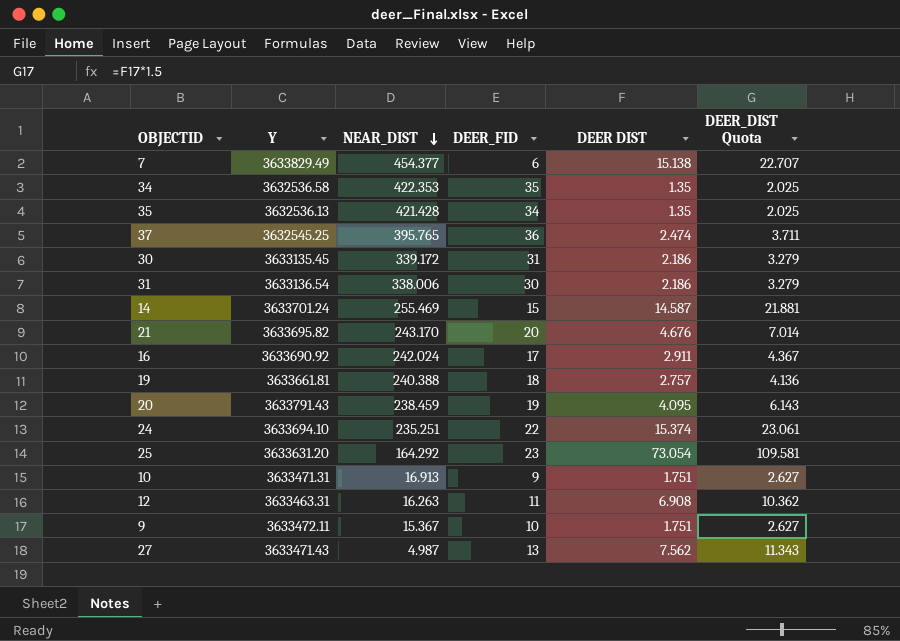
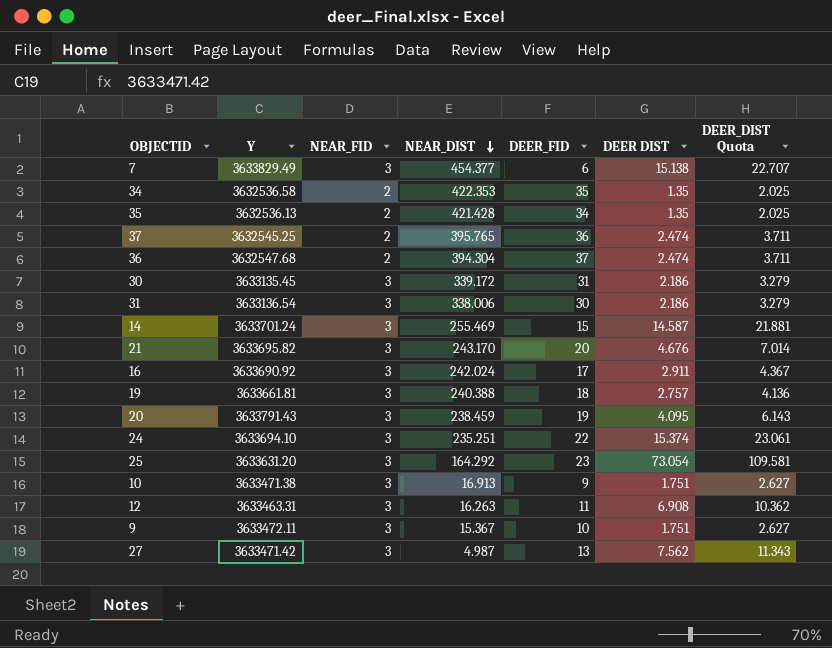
column NEAR_FID | position: none -> 3
row 36: none -> 3632547.68 | 2 | 394.304 | 37 | 2.474 | 3.711
10 | Y: 3633471.31 -> 3633471.38
27 | Y: 3633471.43 -> 3633471.42

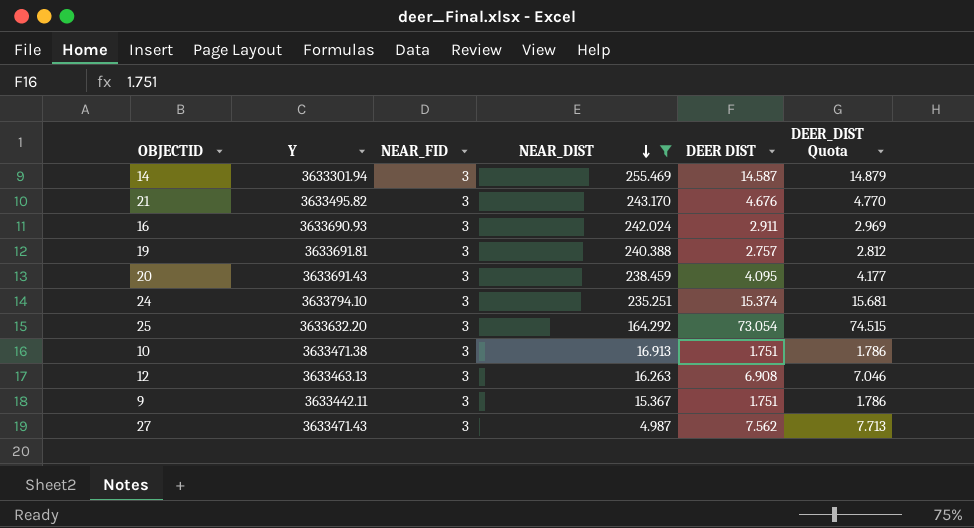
filter: none -> NEAR_DIST <= 255.469
column DEER_FID | position: 5 -> none
column DEER_DIST Quota | formula: [DEER DIST] * 1.5 -> [DEER DIST] * 1.02
14 | Y: 3633701.24 -> 3633301.94
21 | Y: 3633695.82 -> 3633495.82
16 | Y: 3633690.92 -> 3633690.93
19 | Y: 3633661.81 -> 3633691.81
20 | Y: 3633791.43 -> 3633691.43
24 | Y: 3633694.10 -> 3633794.10
25 | Y: 3633631.20 -> 3633632.20
12 | Y: 3633463.31 -> 3633463.13
9 | Y: 3633472.11 -> 3633442.11
27 | Y: 3633471.42 -> 3633471.43

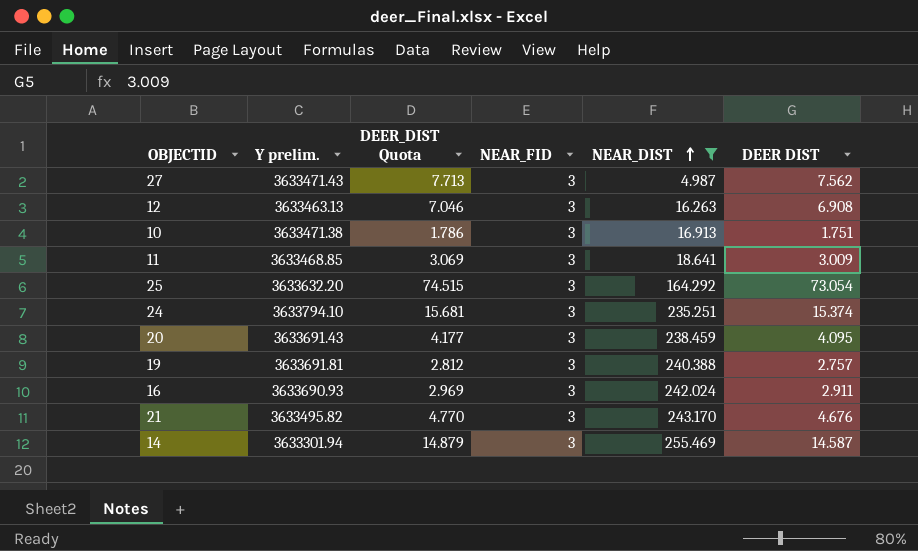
row order: NEAR_DIST descending -> NEAR_DIST ascending
column name: Y -> Y prelim.
column DEER_DIST Quota | position: 6 -> 3
row 9: 3633442.11 | 3 | 15.367 | 1.751 | 1.786 -> none
row 11: none -> 3633468.85 | 3.069 | 3 | 18.641 | 3.009

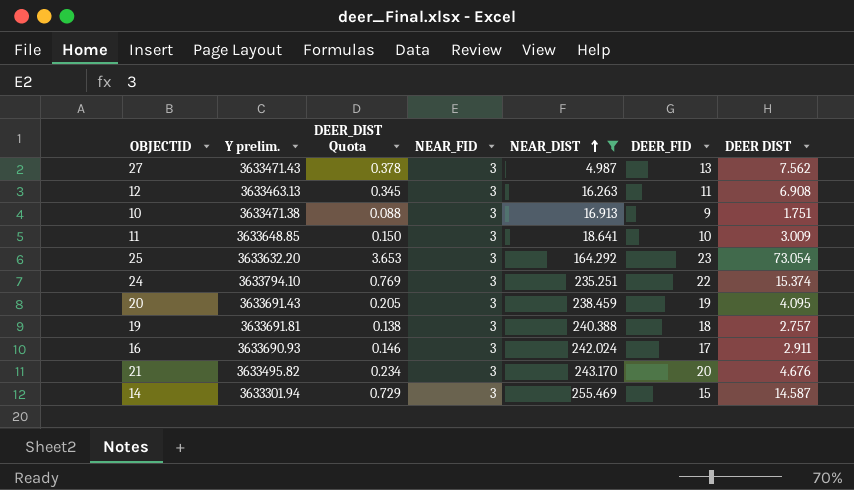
column DEER_DIST Quota | formula: [DEER DIST] * 1.02 -> [DEER DIST] * 0.05
column DEER_FID | position: none -> 6
11 | Y prelim.: 3633468.85 -> 3633648.85

